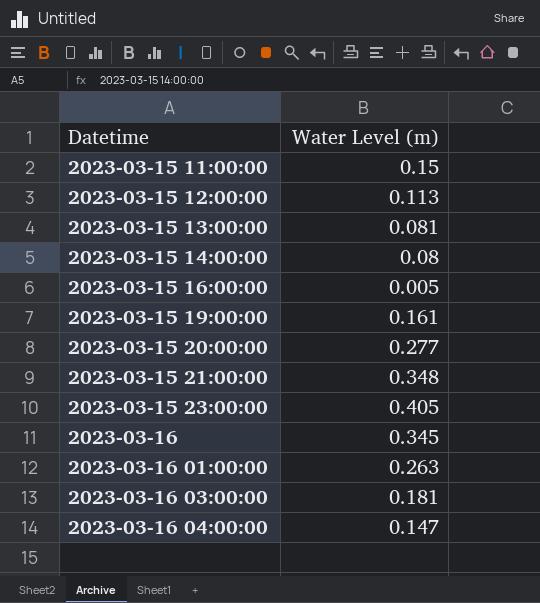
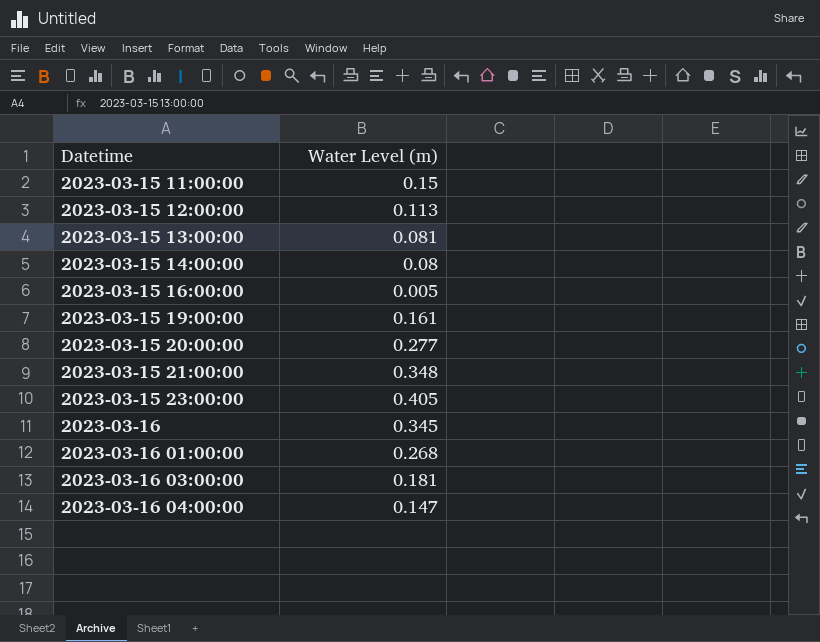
2023-03-16 01:00:00 | Water Level (m): 0.263 -> 0.268

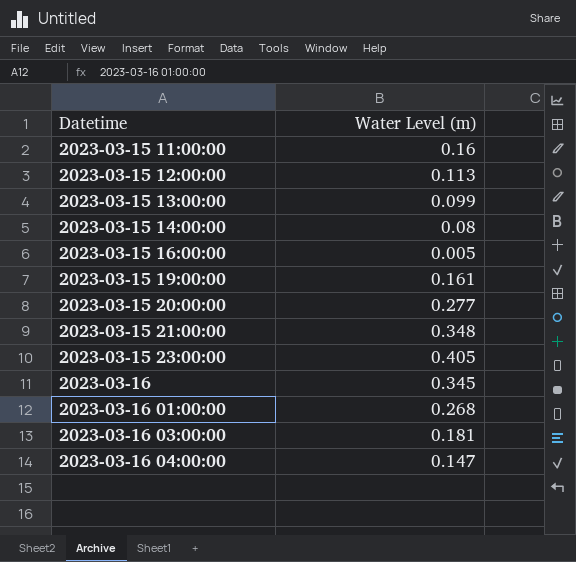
2023-03-15 11:00:00 | Water Level (m): 0.15 -> 0.16
2023-03-15 13:00:00 | Water Level (m): 0.081 -> 0.099

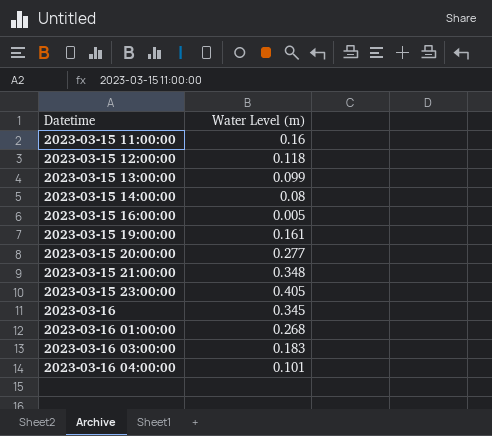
2023-03-15 12:00:00 | Water Level (m): 0.113 -> 0.118
2023-03-16 03:00:00 | Water Level (m): 0.181 -> 0.183
2023-03-16 04:00:00 | Water Level (m): 0.147 -> 0.101

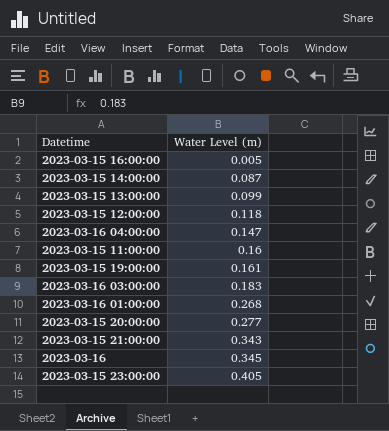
row order: Datetime ascending -> Water Level (m) ascending
2023-03-15 14:00:00 | Water Level (m): 0.08 -> 0.087
2023-03-16 04:00:00 | Water Level (m): 0.101 -> 0.147
2023-03-15 21:00:00 | Water Level (m): 0.348 -> 0.343

